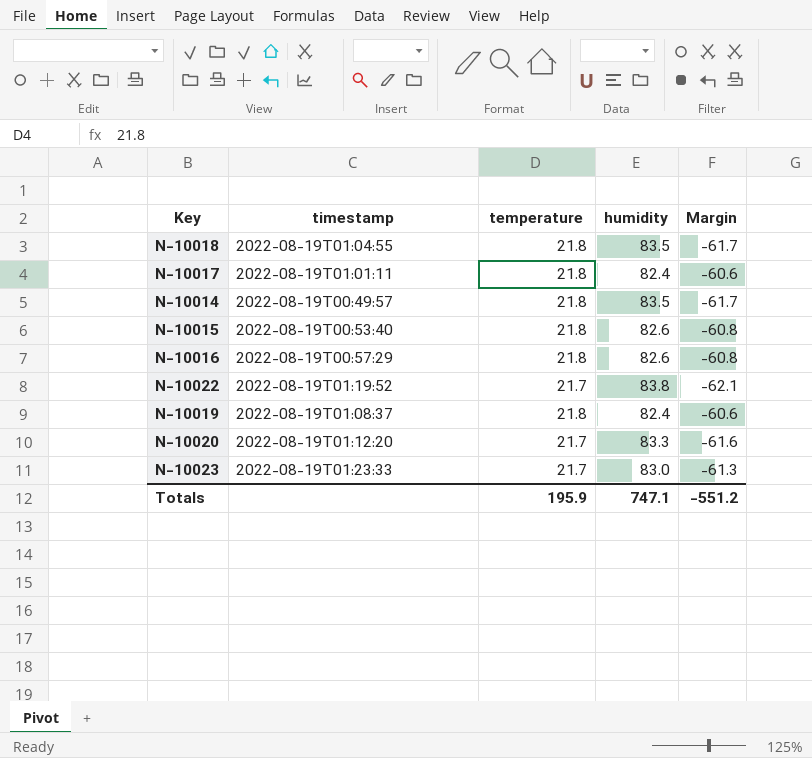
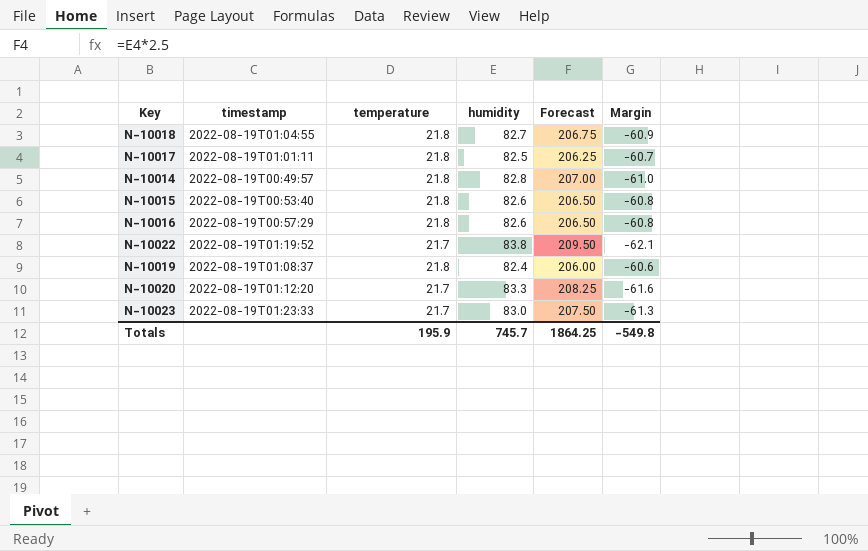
column Forecast | formula: none -> [humidity] * 2.5
N-10018 | humidity: 83.5 -> 82.7
N-10018 | Margin: -61.7 -> -60.9
N-10017 | humidity: 82.4 -> 82.5
N-10017 | Margin: -60.6 -> -60.7
N-10014 | humidity: 83.5 -> 82.8
N-10014 | Margin: -61.7 -> -61.0
Totals | humidity: 747.1 -> 745.7
Totals | Margin: -551.2 -> -549.8

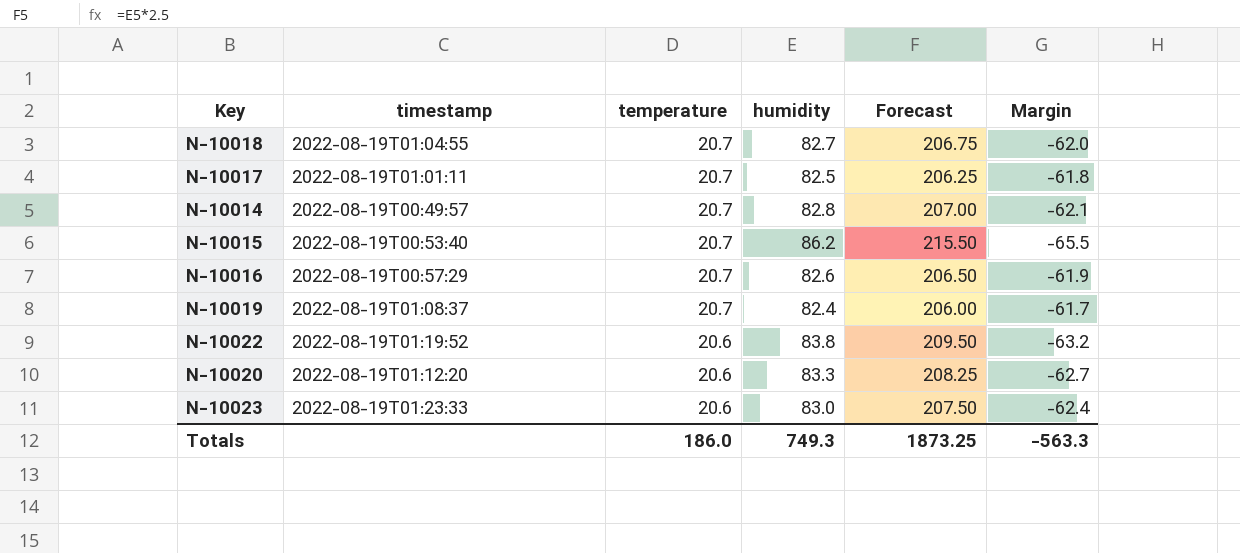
row order: none -> temperature descending
N-10018 | temperature: 21.8 -> 20.7
N-10018 | Margin: -60.9 -> -62.0
N-10017 | temperature: 21.8 -> 20.7
N-10017 | Margin: -60.7 -> -61.8
N-10014 | temperature: 21.8 -> 20.7
N-10014 | Margin: -61.0 -> -62.1
N-10015 | temperature: 21.8 -> 20.7
N-10015 | humidity: 82.6 -> 86.2
N-10015 | Forecast: 206.50 -> 215.50
N-10015 | Margin: -60.8 -> -65.5
N-10016 | temperature: 21.8 -> 20.7
N-10016 | Margin: -60.8 -> -61.9
N-10019 | temperature: 21.8 -> 20.7
N-10019 | Margin: -60.6 -> -61.7
N-10022 | temperature: 21.7 -> 20.6
N-10022 | Margin: -62.1 -> -63.2
N-10020 | temperature: 21.7 -> 20.6
N-10020 | Margin: -61.6 -> -62.7
N-10023 | temperature: 21.7 -> 20.6
N-10023 | Margin: -61.3 -> -62.4
Totals | temperature: 195.9 -> 186.0
Totals | humidity: 745.7 -> 749.3
Totals | Forecast: 1864.25 -> 1873.25
Totals | Margin: -549.8 -> -563.3

